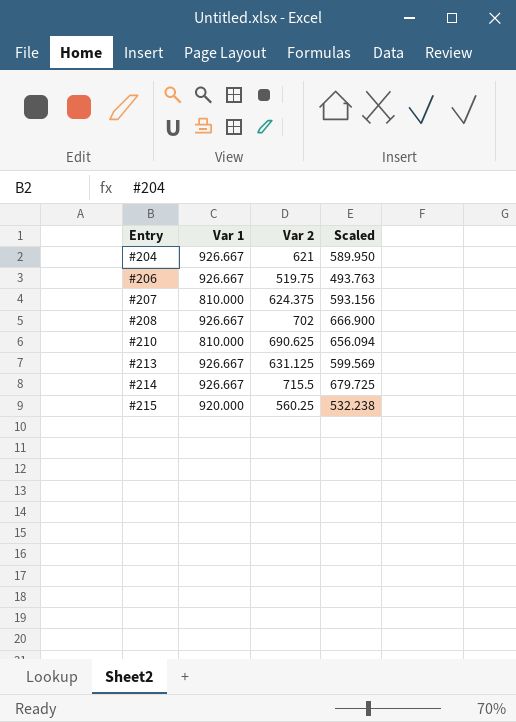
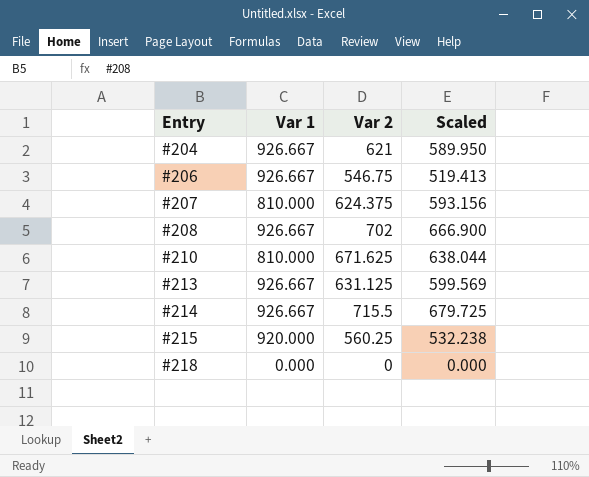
#206 | Var 2: 519.75 -> 546.75
#206 | Scaled: 493.763 -> 519.413
#210 | Var 2: 690.625 -> 671.625
#210 | Scaled: 656.094 -> 638.044
row #218: none -> 0.000 | 0 | 0.000

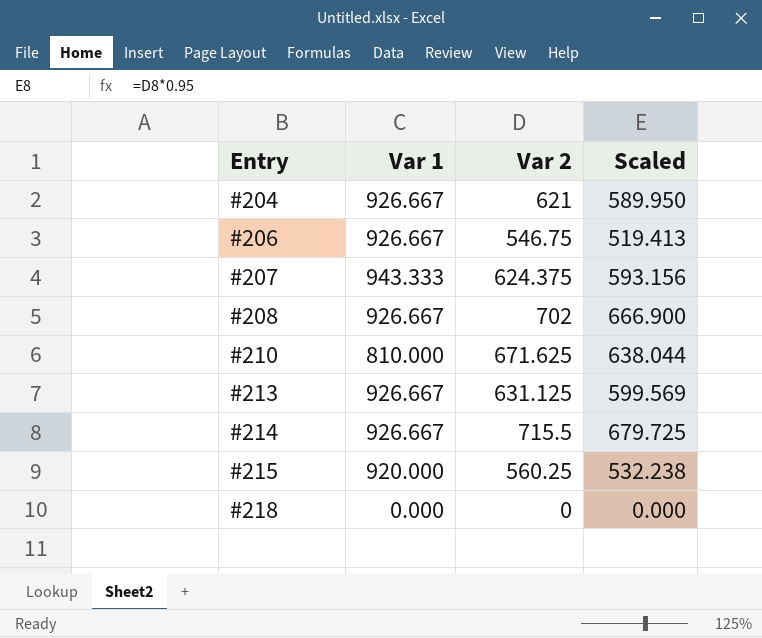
#207 | Var 1: 810.000 -> 943.333

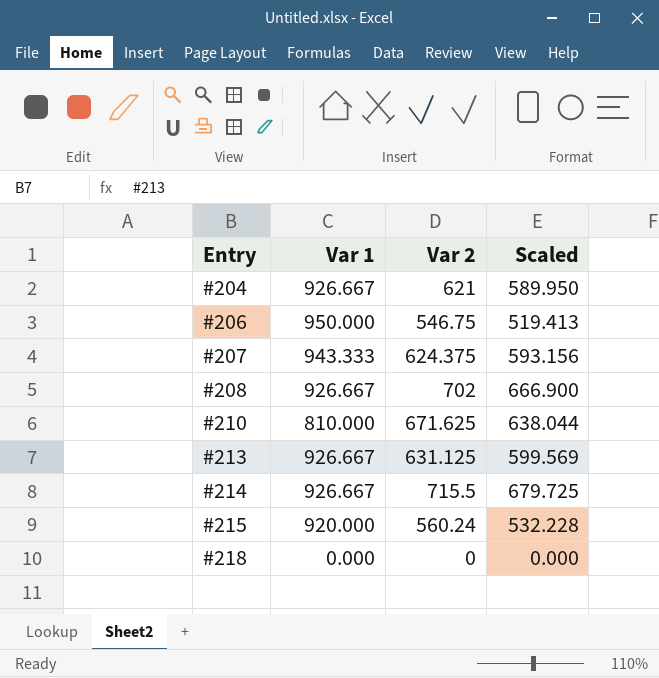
#206 | Var 1: 926.667 -> 950.000
#215 | Var 2: 560.25 -> 560.24
#215 | Scaled: 532.238 -> 532.228

